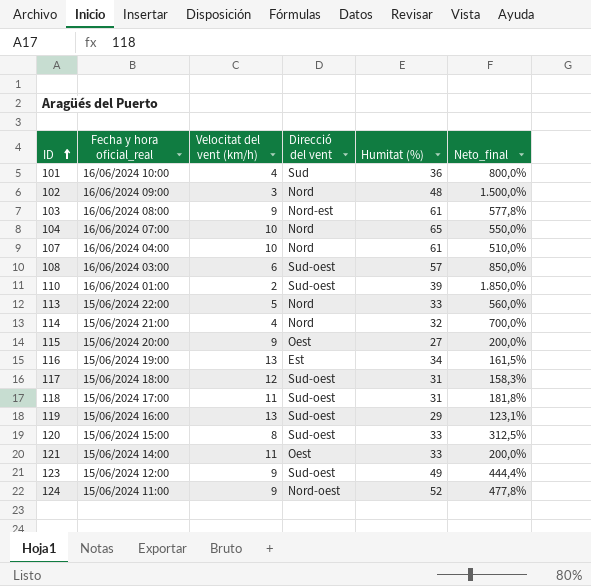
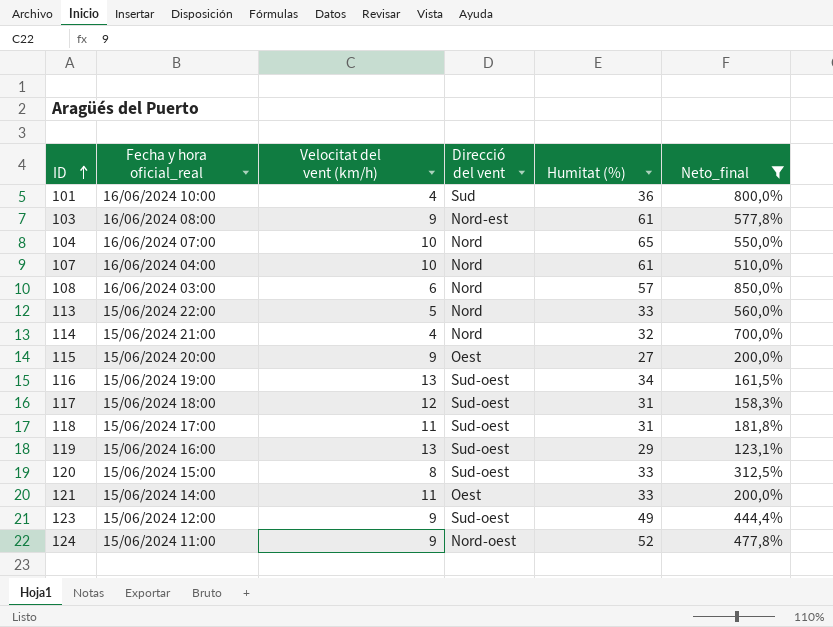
filter: none -> Neto_final <= 850,0%
108 | Direcció del vent: Sud-oest -> Nord
116 | Direcció del vent: Est -> Sud-oest

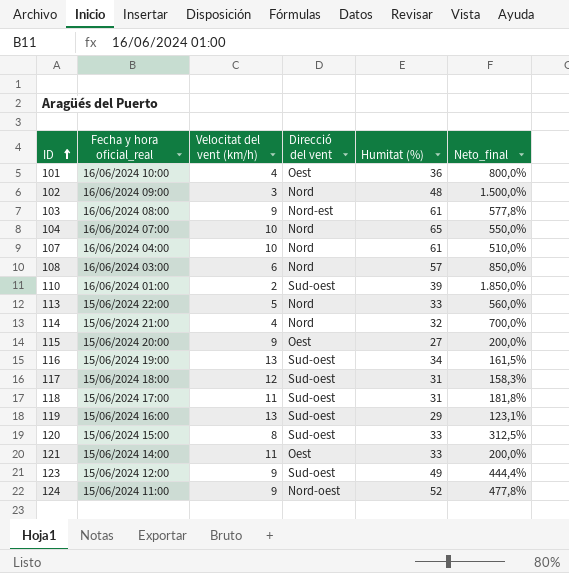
filter: Neto_final <= 850,0% -> none
101 | Direcció del vent: Sud -> Oest

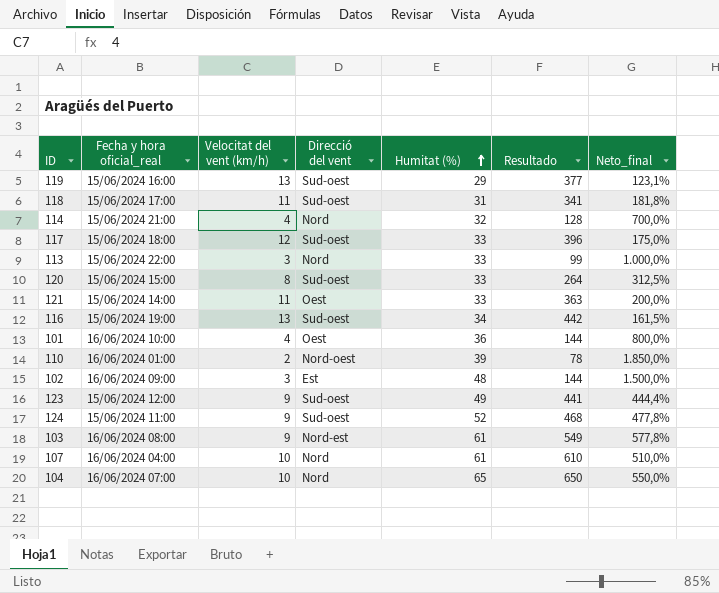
row order: ID ascending -> Humitat (%) ascending
column Resultado | formula: none -> [Velocitat del vent (km/h)] * [Humitat (%)]
row 108: 16/06/2024 03:00 | 6 | Nord | 57 | 850,0% -> none
row 115: 15/06/2024 20:00 | 9 | Oest | 27 | 200,0% -> none
117 | Humitat (%): 31 -> 33
117 | Neto_final: 158,3% -> 175,0%
113 | Velocitat del vent (km/h): 5 -> 3
113 | Neto_final: 560,0% -> 1.000,0%
110 | Direcció del vent: Sud-oest -> Nord-oest
102 | Direcció del vent: Nord -> Est
124 | Direcció del vent: Nord-oest -> Sud-oest

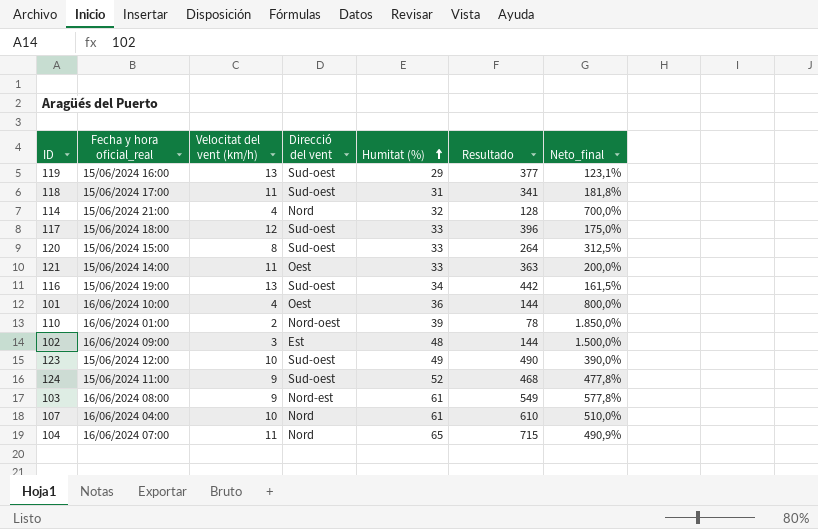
row 113: 15/06/2024 22:00 | 3 | Nord | 33 | 99 | 1.000,0% -> none
123 | Velocitat del vent (km/h): 9 -> 10
123 | Resultado: 441 -> 490
123 | Neto_final: 444,4% -> 390,0%
104 | Velocitat del vent (km/h): 10 -> 11
104 | Resultado: 650 -> 715
104 | Neto_final: 550,0% -> 490,9%

